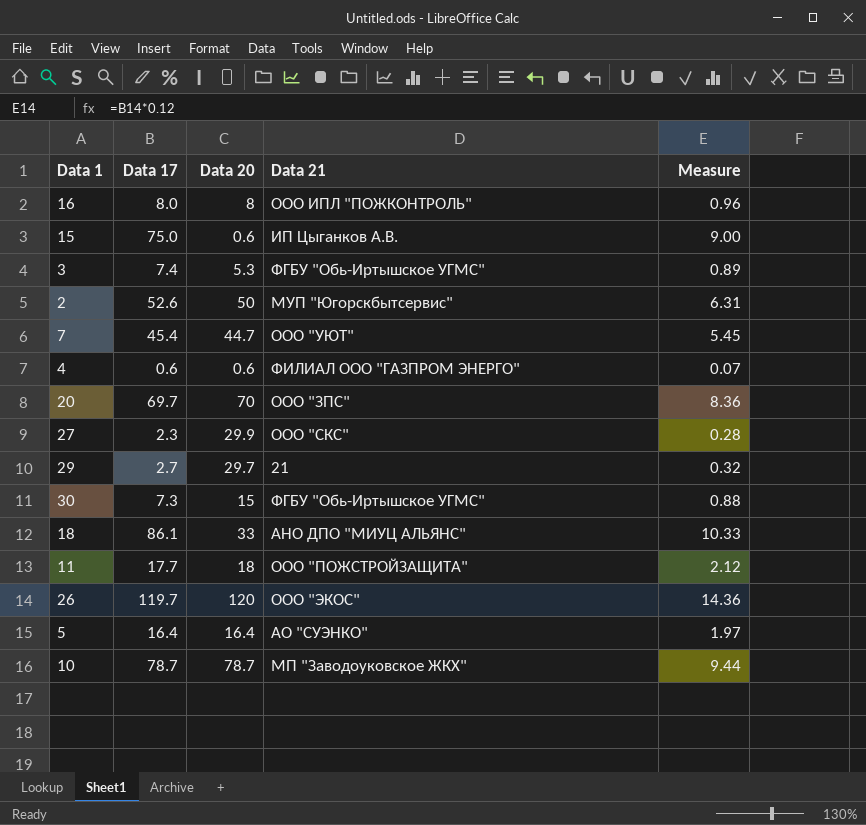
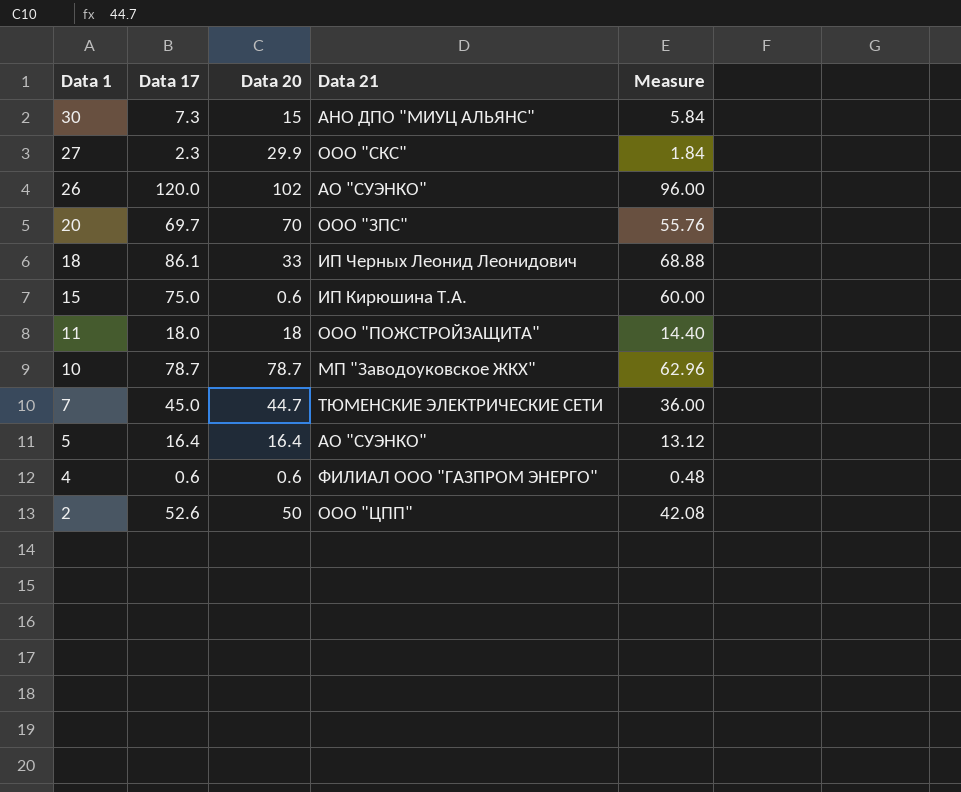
row order: none -> Data 1 descending
column Measure | formula: [Data 17] * 0.12 -> [Data 17] * 0.8
row 16: 8.0 | 8 | ООО ИПЛ "ПОЖКОНТРОЛЬ" | 0.96 -> none
row 3: 7.4 | 5.3 | ФГБУ "Обь-Иртышское УГМС" | 0.89 -> none
row 29: 2.7 | 29.7 | 21 | 0.32 -> none
30 | Data 21: ФГБУ "Обь-Иртышское УГМС" -> АНО ДПО "МИУЦ АЛЬЯНС"
26 | Data 17: 119.7 -> 120.0
26 | Data 20: 120 -> 102
26 | Data 21: ООО "ЭКОС" -> АО "СУЭНКО"
18 | Data 21: АНО ДПО "МИУЦ АЛЬЯНС" -> ИП Черных Леонид Леонидович
15 | Data 21: ИП Цыганков А.В. -> ИП Кирюшина Т.А.
11 | Data 17: 17.7 -> 18.0
7 | Data 17: 45.4 -> 45.0
7 | Data 21: ООО "УЮТ" -> ТЮМЕНСКИЕ ЭЛЕКТРИЧЕСКИЕ СЕТИ
2 | Data 21: МУП "Югорскбытсервис" -> ООО "ЦПП"

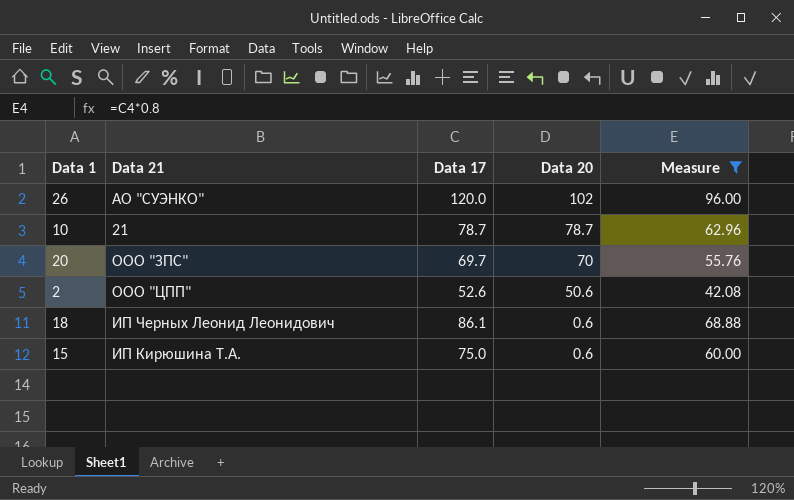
filter: none -> Measure >= 42.08
row order: Data 1 descending -> Data 20 descending
column Data 21 | position: 4 -> 2
10 | Data 21: МП "Заводоуковское ЖКХ" -> 21
2 | Data 20: 50 -> 50.6
18 | Data 20: 33 -> 0.6

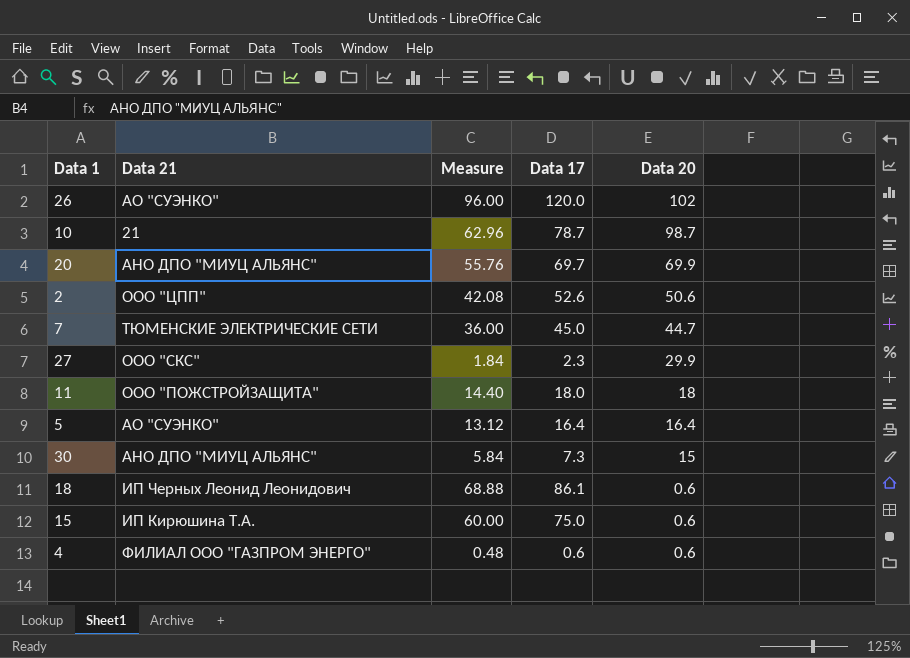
filter: Measure >= 42.08 -> none
column Measure | position: 5 -> 3
10 | Data 20: 78.7 -> 98.7
20 | Data 21: ООО "ЗПС" -> АНО ДПО "МИУЦ АЛЬЯНС"
20 | Data 20: 70 -> 69.9

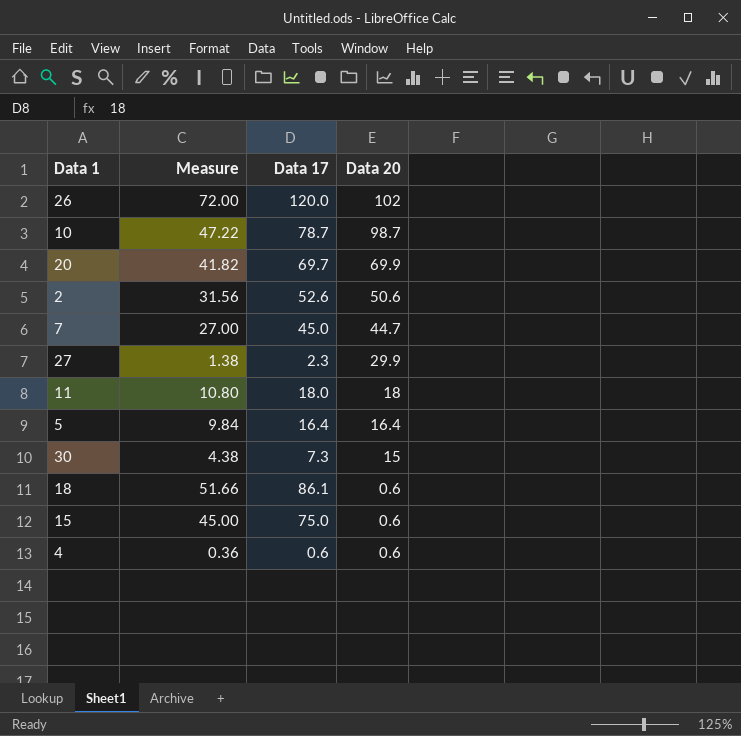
column Data 21 | position: 2 -> none
column Measure | formula: [Data 17] * 0.8 -> [Data 17] * 0.6

